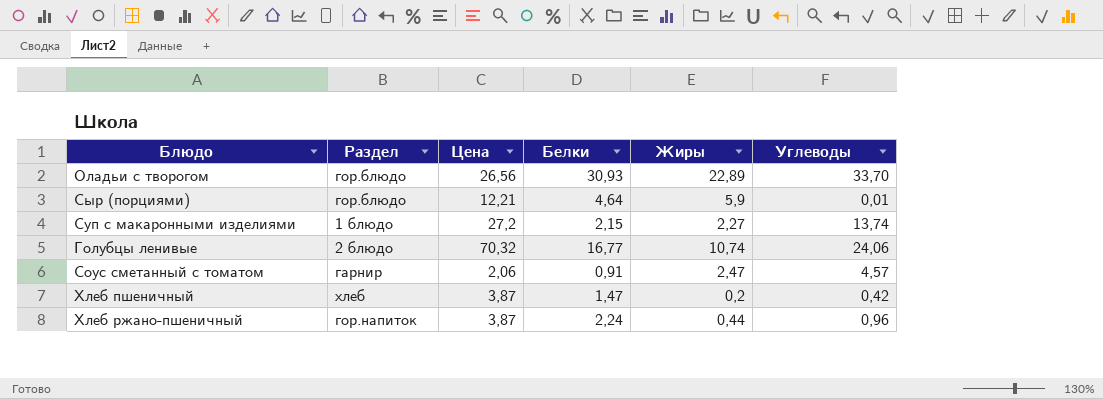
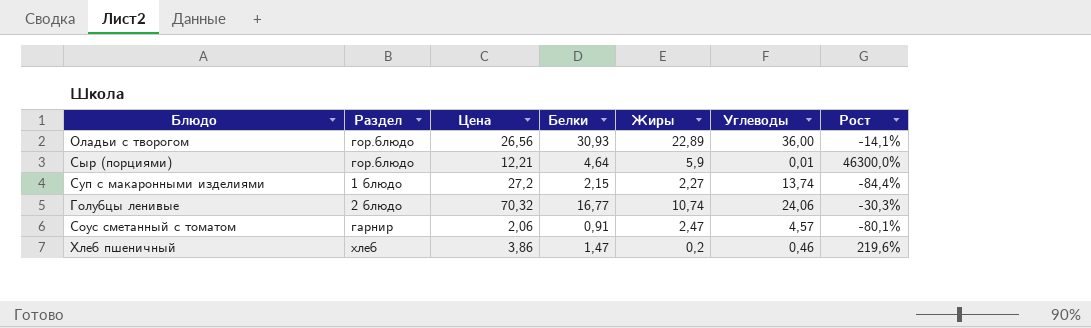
column Рост | formula: none -> ([Белки] - [Углеводы]) / [Углеводы]
row Хлеб ржано-пшеничный: гор.напиток | 3,87 | 2,24 | 0,44 | 0,96 -> none
Оладьи с творогом | Углеводы: 33,70 -> 36,00
Хлеб пшеничный | Цена: 3,87 -> 3,86
Хлеб пшеничный | Углеводы: 0,42 -> 0,46

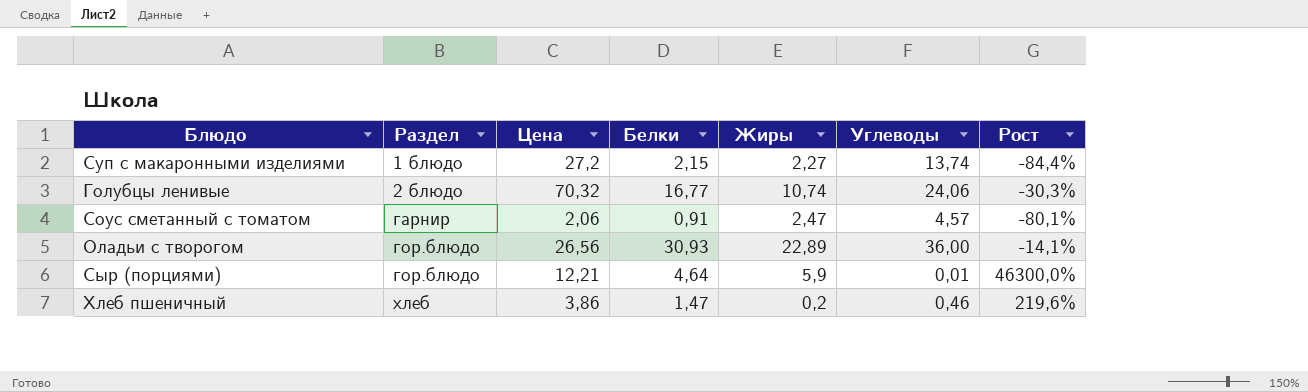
row order: none -> Раздел ascending

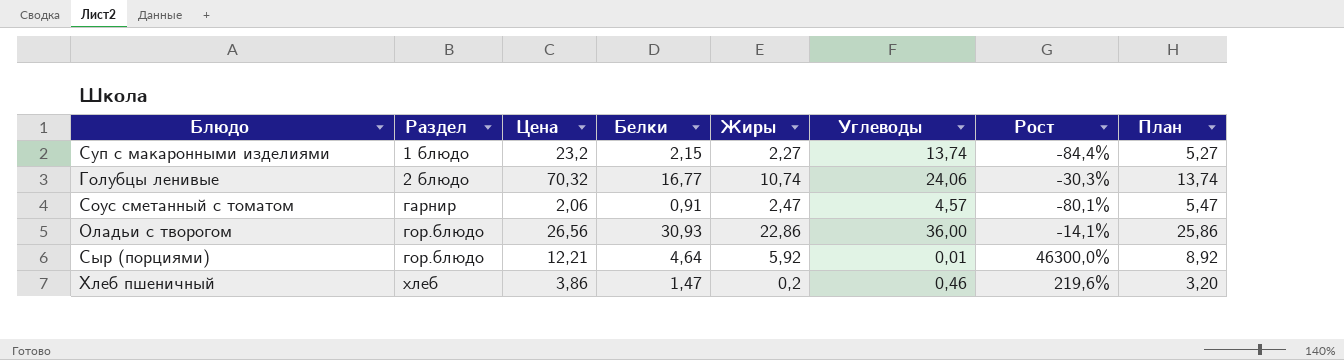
column План | formula: none -> [Жиры] + 3
Суп с макаронными изделиями | Цена: 27,2 -> 23,2
Оладьи с творогом | Жиры: 22,89 -> 22,86
Сыр (порциями) | Жиры: 5,9 -> 5,92

